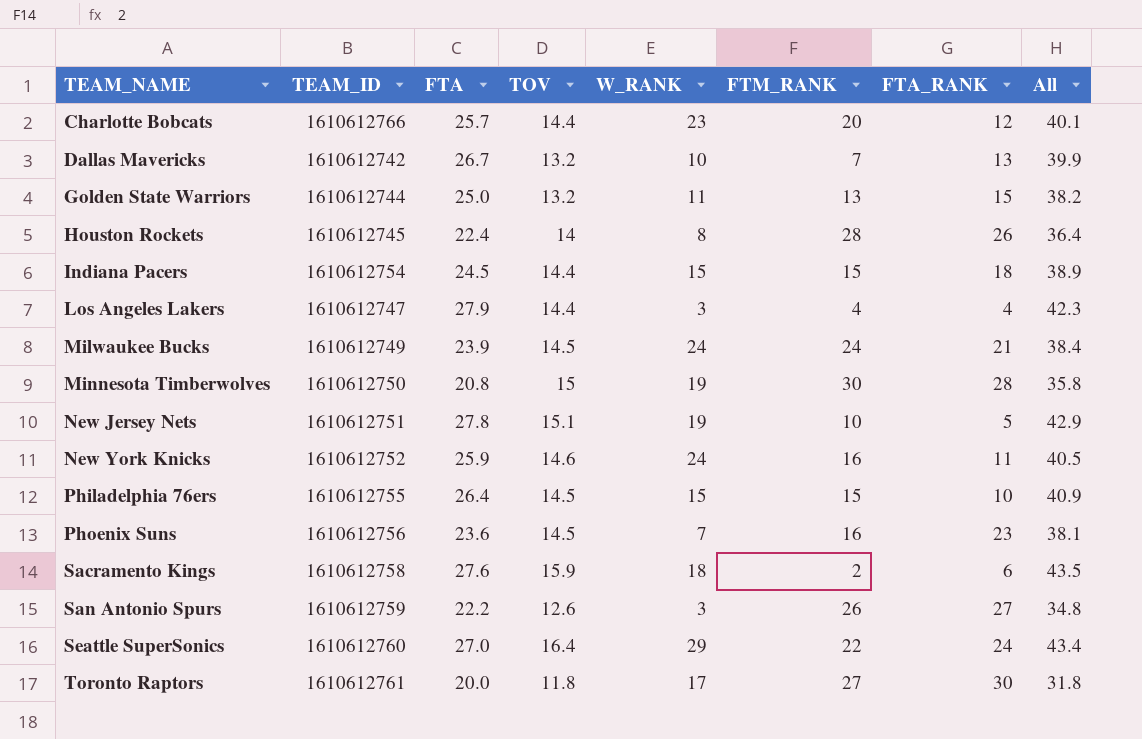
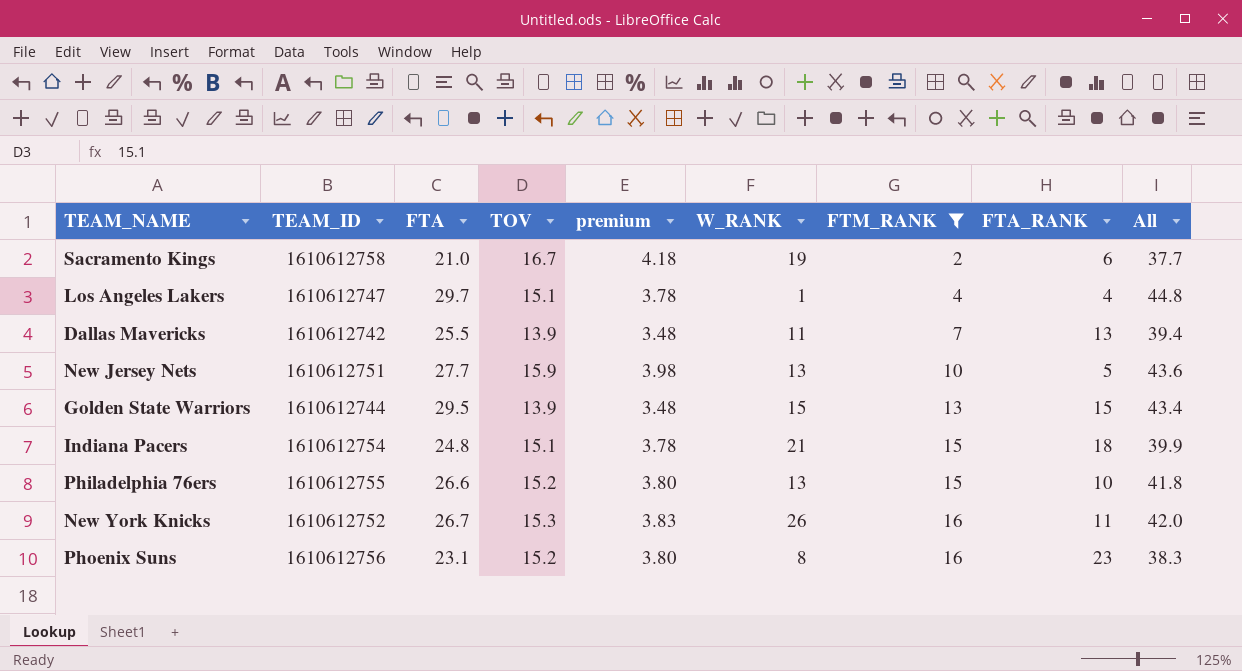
filter: none -> FTM_RANK <= 16
row order: TEAM_NAME ascending -> FTM_RANK ascending
column premium | formula: none -> [TOV] * 0.25
Sacramento Kings | FTA: 27.6 -> 21.0
Sacramento Kings | TOV: 15.9 -> 16.7
Sacramento Kings | W_RANK: 18 -> 19
Sacramento Kings | All: 43.5 -> 37.7
Los Angeles Lakers | FTA: 27.9 -> 29.7
Los Angeles Lakers | TOV: 14.4 -> 15.1
Los Angeles Lakers | W_RANK: 3 -> 1
Los Angeles Lakers | All: 42.3 -> 44.8
Dallas Mavericks | FTA: 26.7 -> 25.5
Dallas Mavericks | TOV: 13.2 -> 13.9
Dallas Mavericks | W_RANK: 10 -> 11
Dallas Mavericks | All: 39.9 -> 39.4
New Jersey Nets | FTA: 27.8 -> 27.7
New Jersey Nets | TOV: 15.1 -> 15.9
New Jersey Nets | W_RANK: 19 -> 13
New Jersey Nets | All: 42.9 -> 43.6
Golden State Warriors | FTA: 25.0 -> 29.5
Golden State Warriors | TOV: 13.2 -> 13.9
Golden State Warriors | W_RANK: 11 -> 15
Golden State Warriors | All: 38.2 -> 43.4
Indiana Pacers | FTA: 24.5 -> 24.8
Indiana Pacers | TOV: 14.4 -> 15.1
Indiana Pacers | W_RANK: 15 -> 21
Indiana Pacers | All: 38.9 -> 39.9
Philadelphia 76ers | FTA: 26.4 -> 26.6
Philadelphia 76ers | TOV: 14.5 -> 15.2
Philadelphia 76ers | W_RANK: 15 -> 13
Philadelphia 76ers | All: 40.9 -> 41.8
New York Knicks | FTA: 25.9 -> 26.7
New York Knicks | TOV: 14.6 -> 15.3
New York Knicks | W_RANK: 24 -> 26
New York Knicks | All: 40.5 -> 42.0
Phoenix Suns | FTA: 23.6 -> 23.1
Phoenix Suns | TOV: 14.5 -> 15.2
Phoenix Suns | W_RANK: 7 -> 8
Phoenix Suns | All: 38.1 -> 38.3

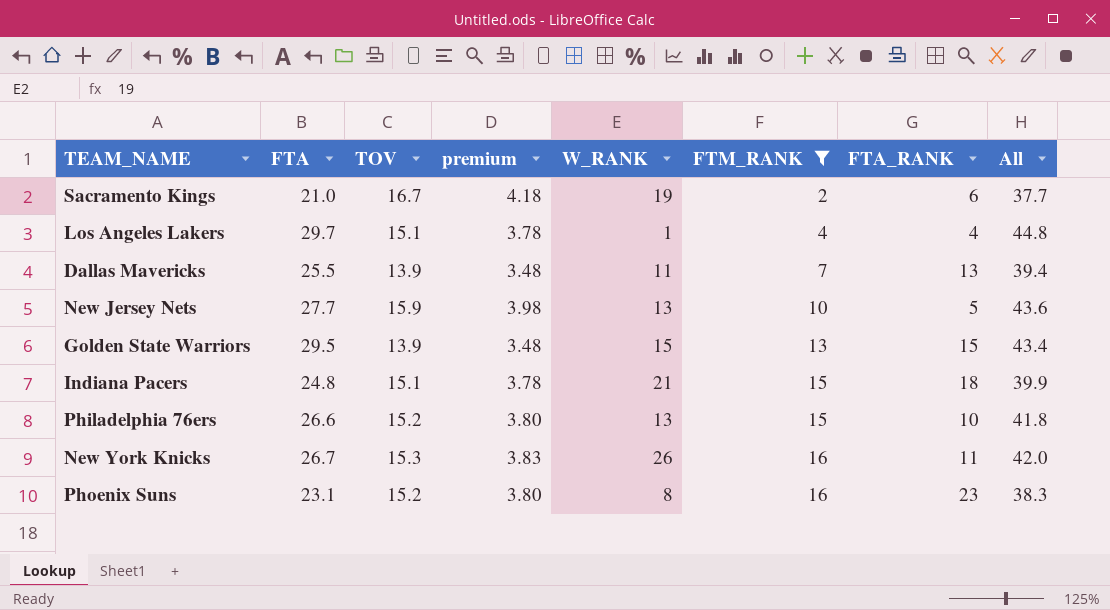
column TEAM_ID | position: 2 -> none

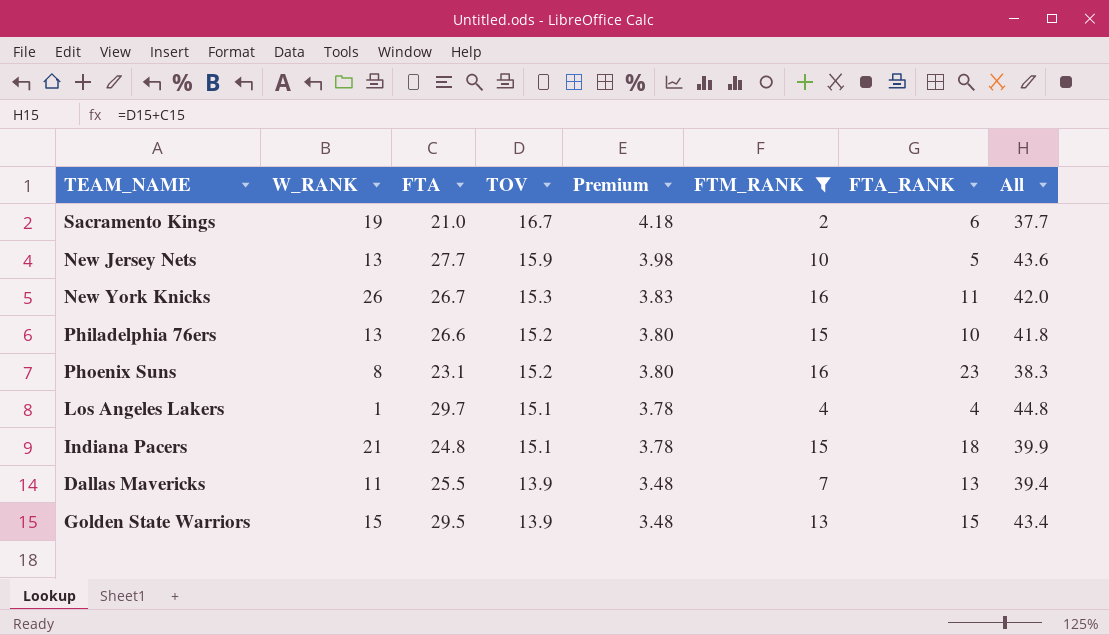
row order: FTM_RANK ascending -> TOV descending
column W_RANK | position: 5 -> 2
column name: premium -> Premium

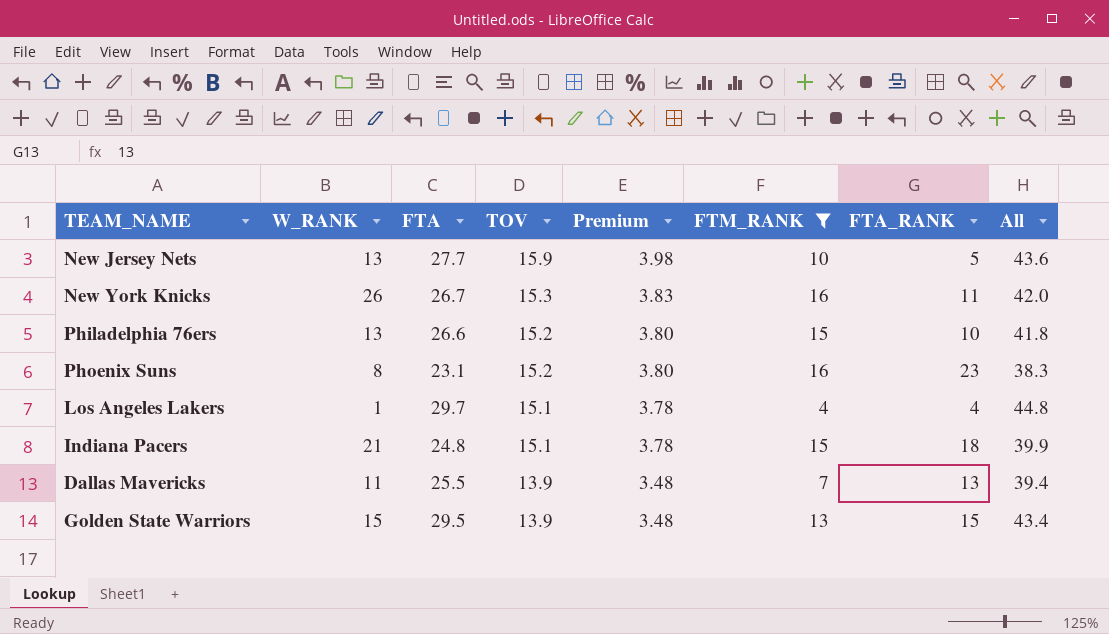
row Sacramento Kings: 19 | 21.0 | 16.7 | 4.18 | 2 | 6 | 37.7 -> none

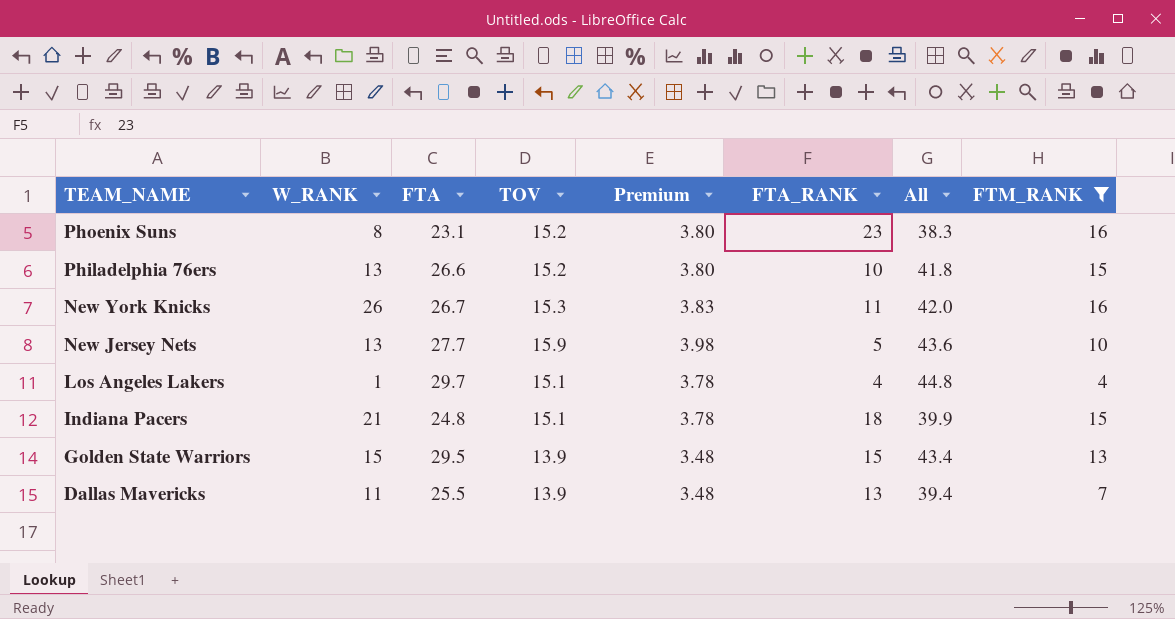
row order: TOV descending -> TEAM_NAME descending
column FTM_RANK | position: 6 -> 8

